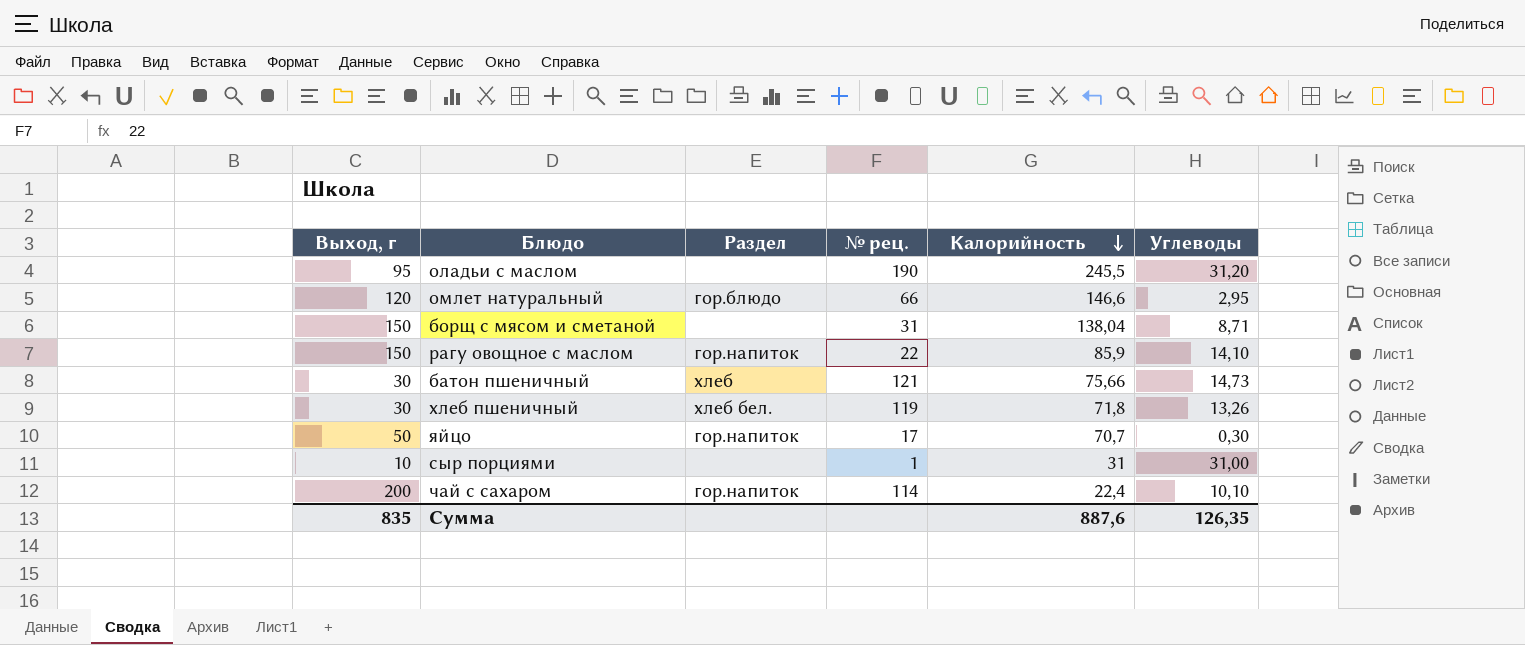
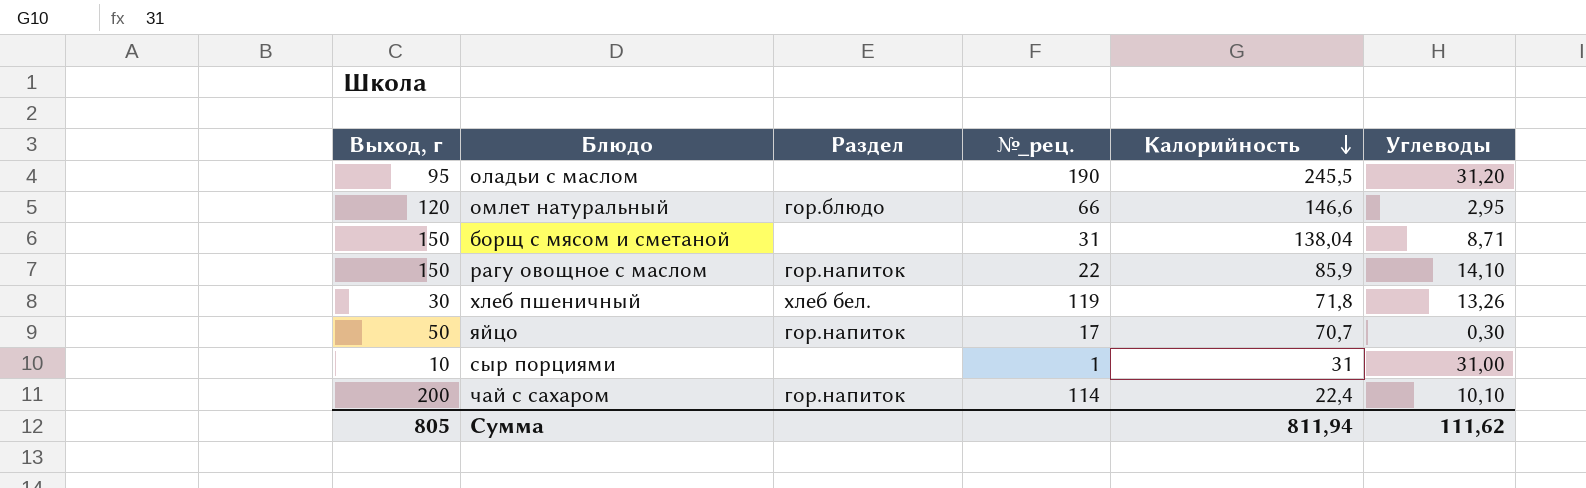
column name: № рец. -> №_рец.
row батон пшеничный: 30 | хлеб | 121 | 75,66 | 14,73 -> none
Сумма | Выход, г: 835 -> 805
Сумма | Калорийность: 887,6 -> 811,94
Сумма | Углеводы: 126,35 -> 111,62

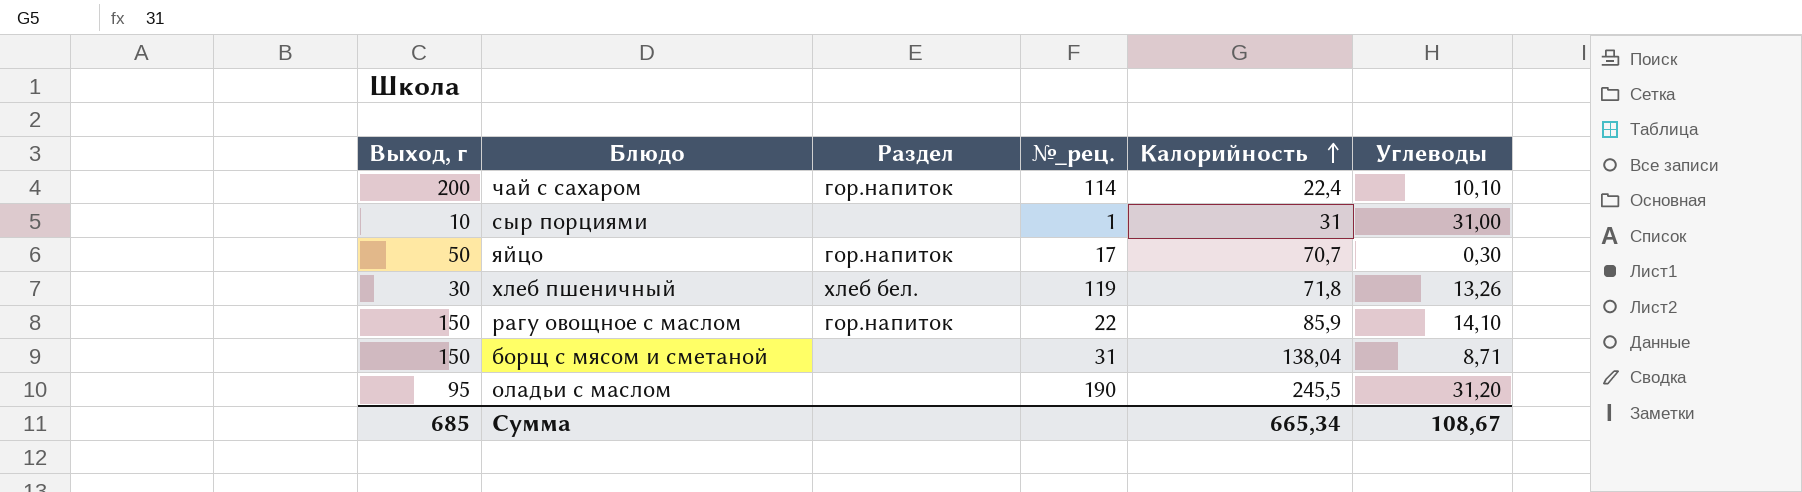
row order: Калорийность descending -> Калорийность ascending
row омлет натуральный: 120 | гор.блюдо | 66 | 146,6 | 2,95 -> none
Сумма | Выход, г: 805 -> 685
Сумма | Калорийность: 811,94 -> 665,34
Сумма | Углеводы: 111,62 -> 108,67

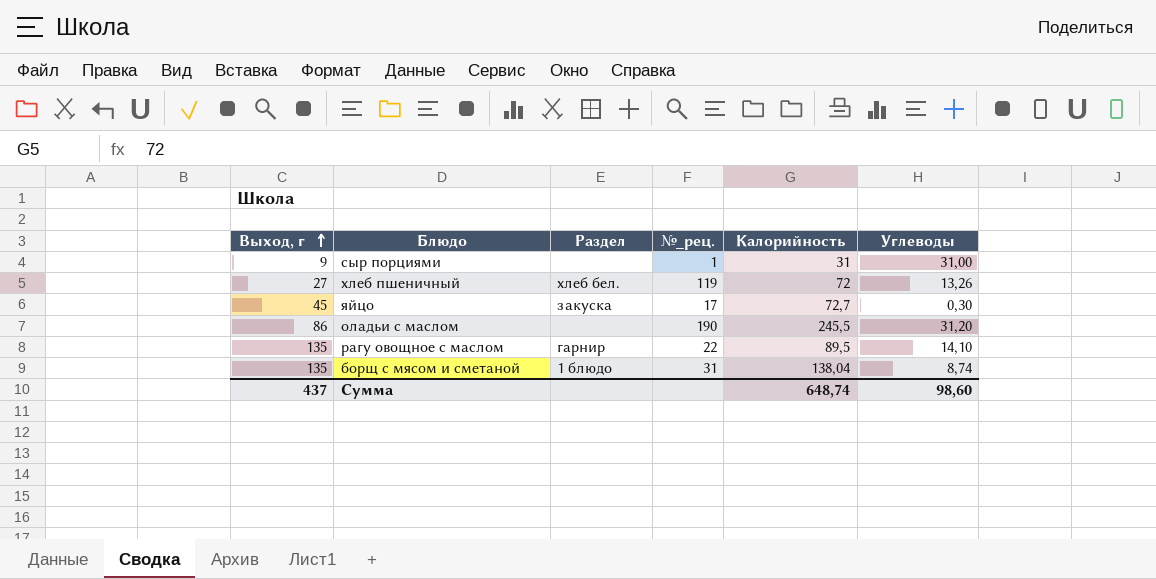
row order: Калорийность ascending -> Выход, г ascending
row чай с сахаром: 200 | гор.напиток | 114 | 22,4 | 10,10 -> none
сыр порциями | Выход, г: 10 -> 9
хлеб пшеничный | Выход, г: 30 -> 27
хлеб пшеничный | Калорийность: 71,8 -> 72
яйцо | Выход, г: 50 -> 45
яйцо | Раздел: гор.напиток -> закуска
яйцо | Калорийность: 70,7 -> 72,7
оладьи с маслом | Выход, г: 95 -> 86
рагу овощное с маслом | Выход, г: 150 -> 135
рагу овощное с маслом | Раздел: гор.напиток -> гарнир
рагу овощное с маслом | Калорийность: 85,9 -> 89,5
борщ с мясом и сметаной | Выход, г: 150 -> 135
борщ с мясом и сметаной | Раздел: none -> 1 блюдо
борщ с мясом и сметаной | Углеводы: 8,71 -> 8,74
Сумма | Выход, г: 685 -> 437
Сумма | Калорийность: 665,34 -> 648,74
Сумма | Углеводы: 108,67 -> 98,60

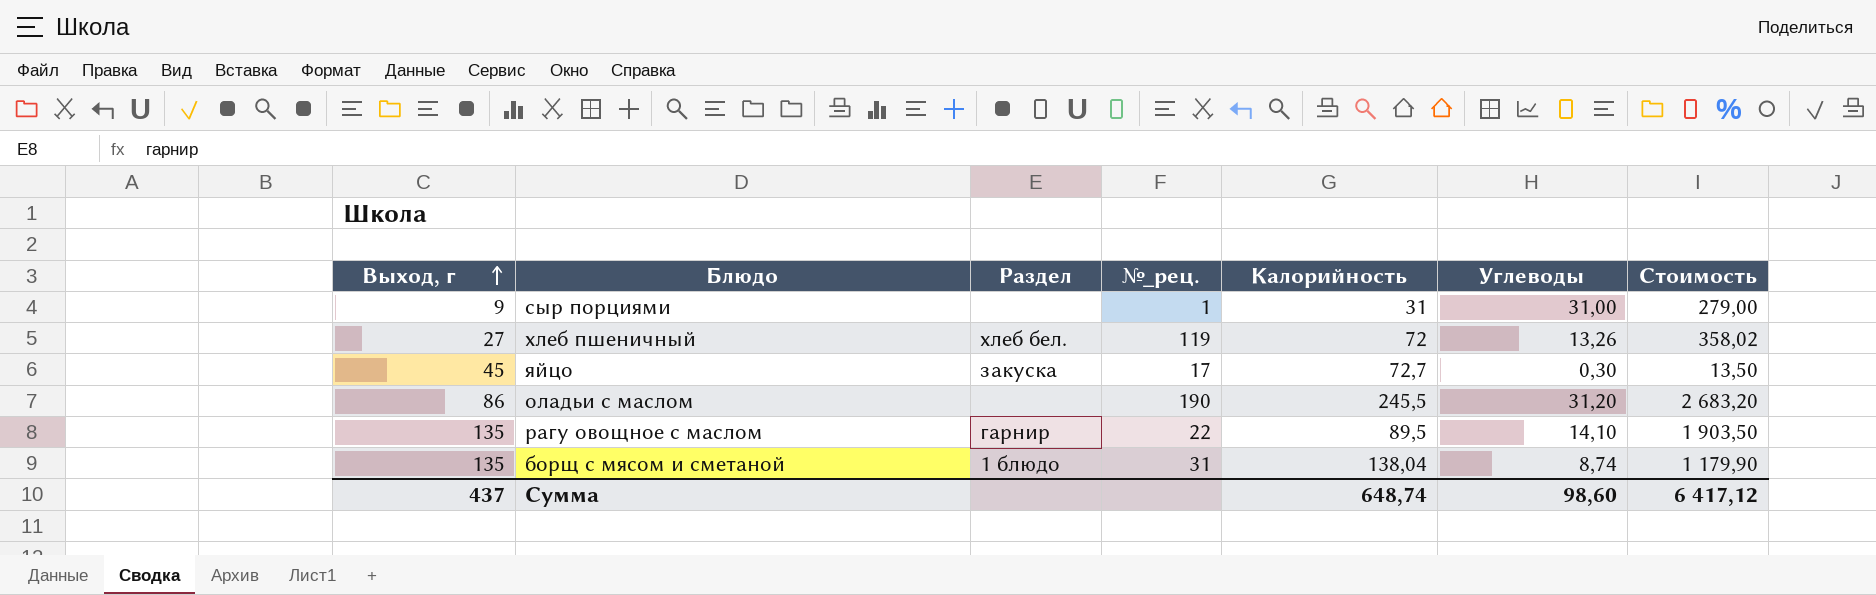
column Стоимость | formula: none -> [Выход, г] * [Углеводы]

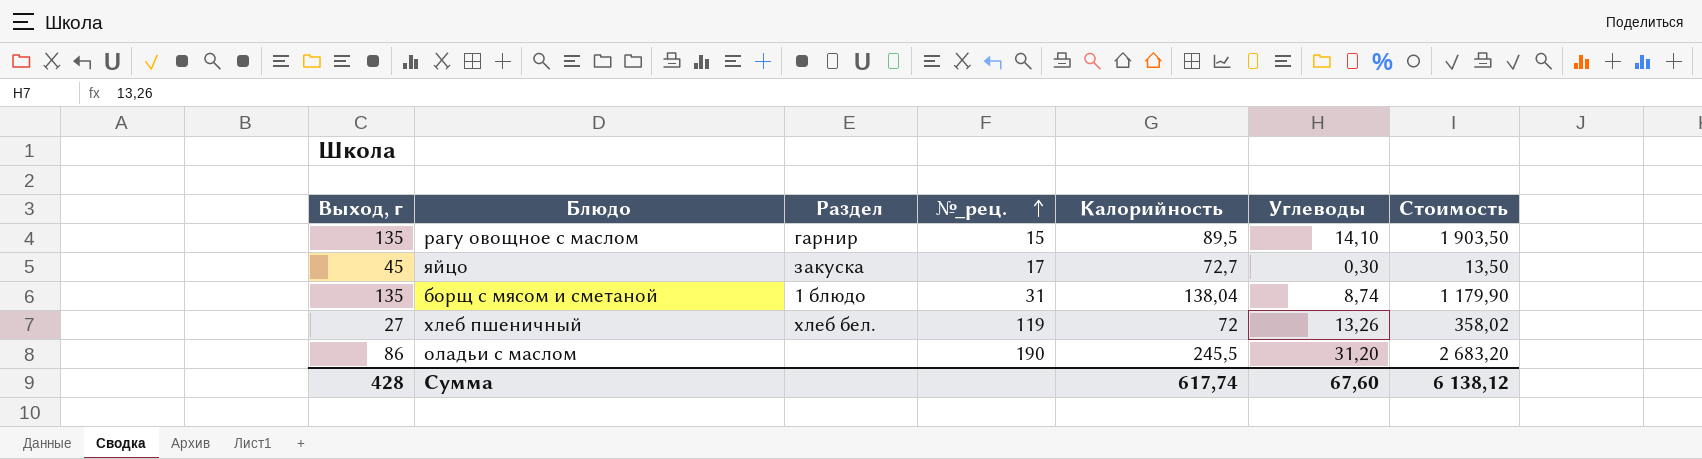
row order: Выход, г ascending -> №_рец. ascending
row сыр порциями: 9 | none | 1 | 31 | 31,00 | 279,00 -> none
рагу овощное с маслом | №_рец.: 22 -> 15
Сумма | Выход, г: 437 -> 428
Сумма | Калорийность: 648,74 -> 617,74
Сумма | Углеводы: 98,60 -> 67,60
Сумма | Стоимость: 6 417,12 -> 6 138,12

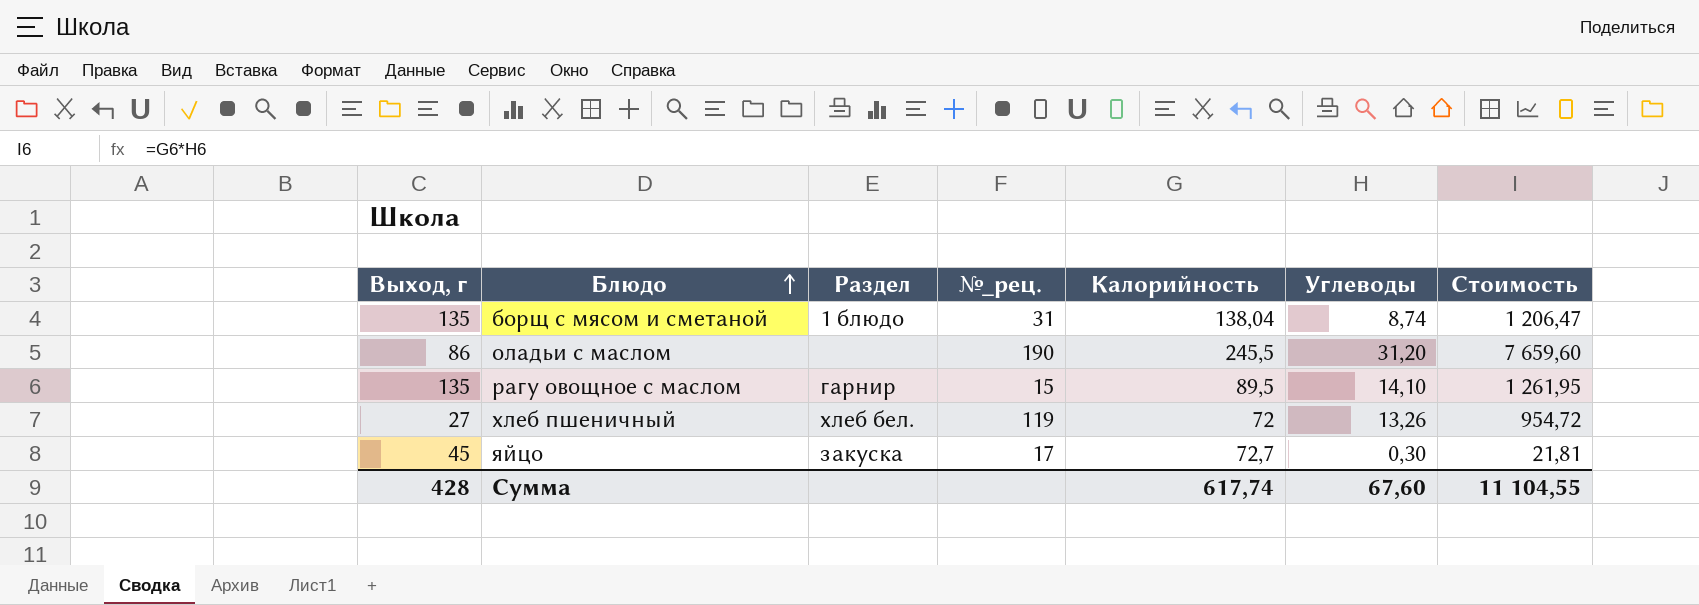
row order: №_рец. ascending -> Блюдо ascending
column Стоимость | formula: [Выход, г] * [Углеводы] -> [Калорийность] * [Углеводы]
Сумма | Стоимость: 6 138,12 -> 11 104,55

